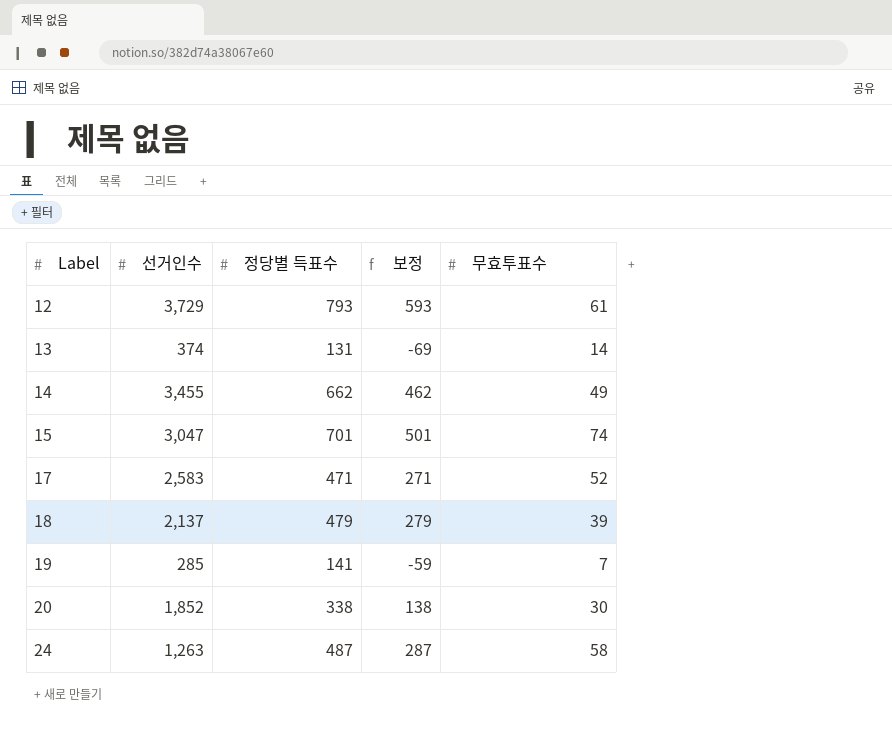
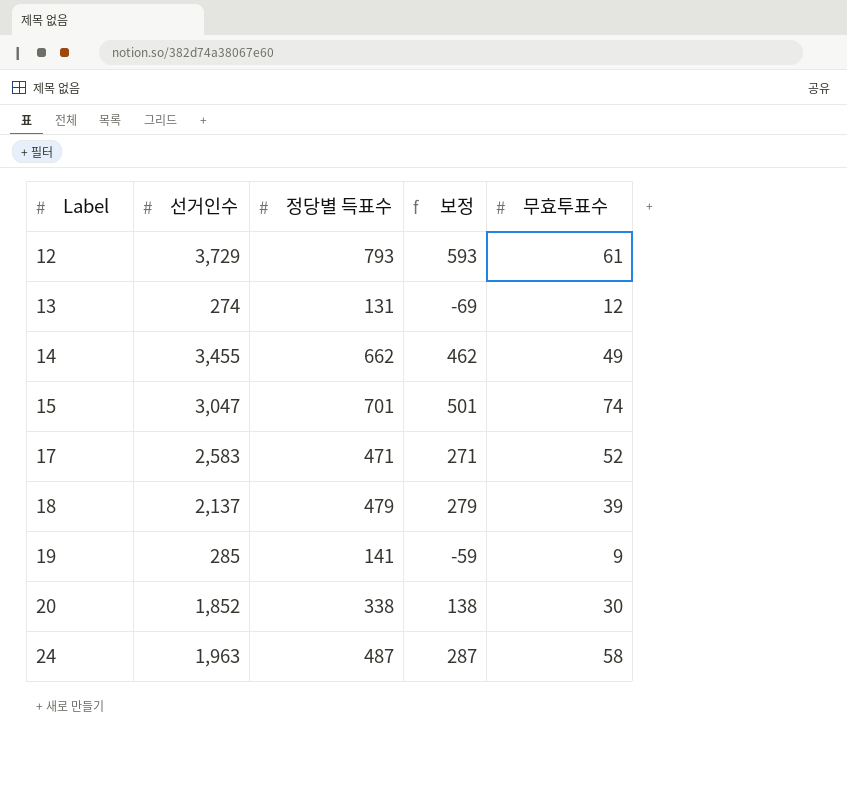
13 | 선거인수: 374 -> 274
13 | 무효투표수: 14 -> 12
19 | 무효투표수: 7 -> 9
24 | 선거인수: 1,263 -> 1,963

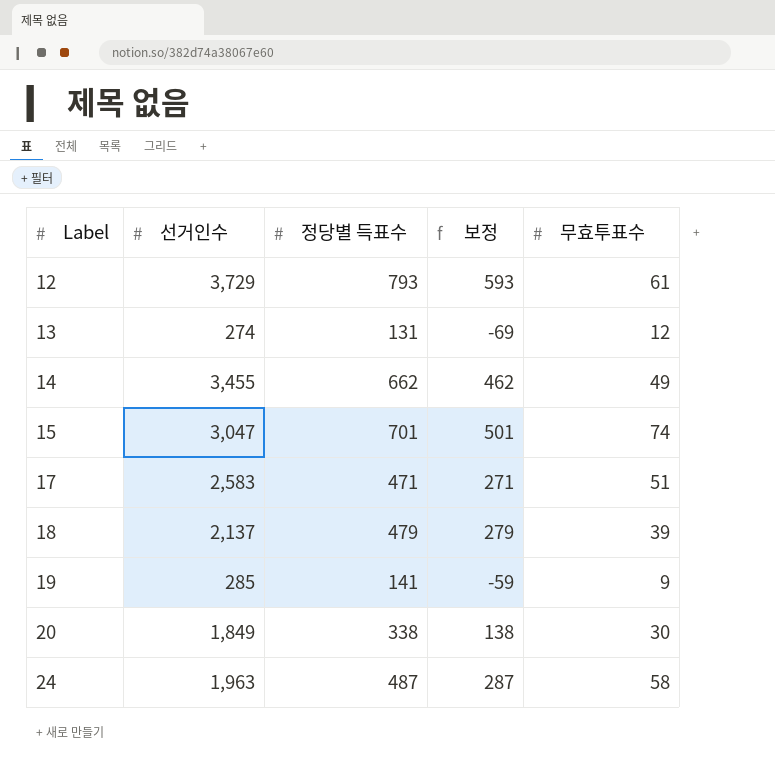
17 | 무효투표수: 52 -> 51
20 | 선거인수: 1,852 -> 1,849

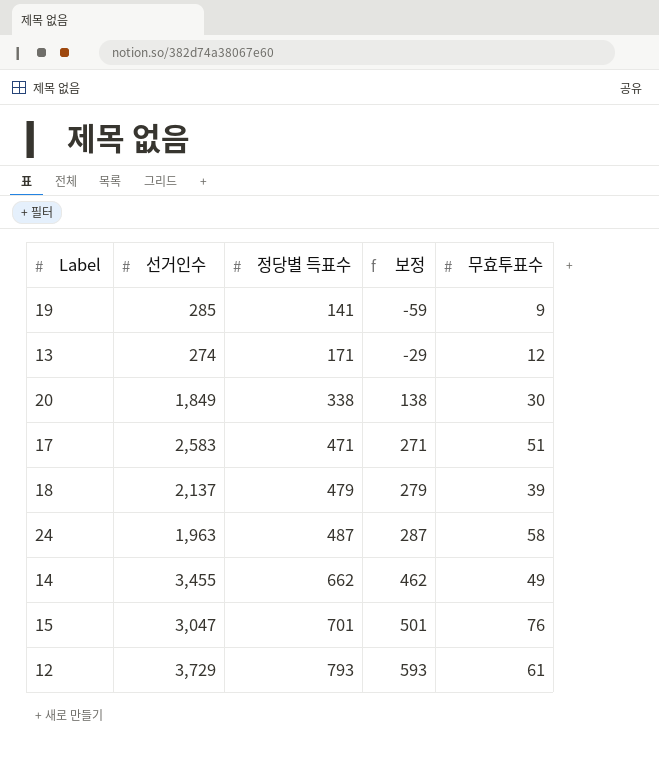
row order: Label ascending -> 정당별 득표수 ascending
13 | 정당별 득표수: 131 -> 171
13 | 보정: -69 -> -29
15 | 무효투표수: 74 -> 76

